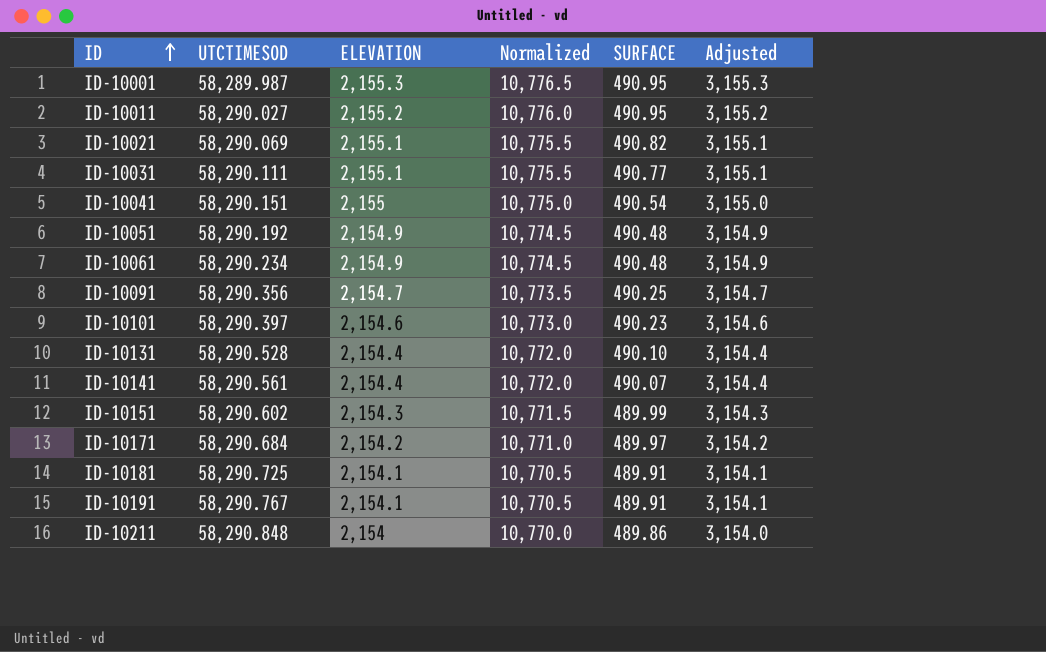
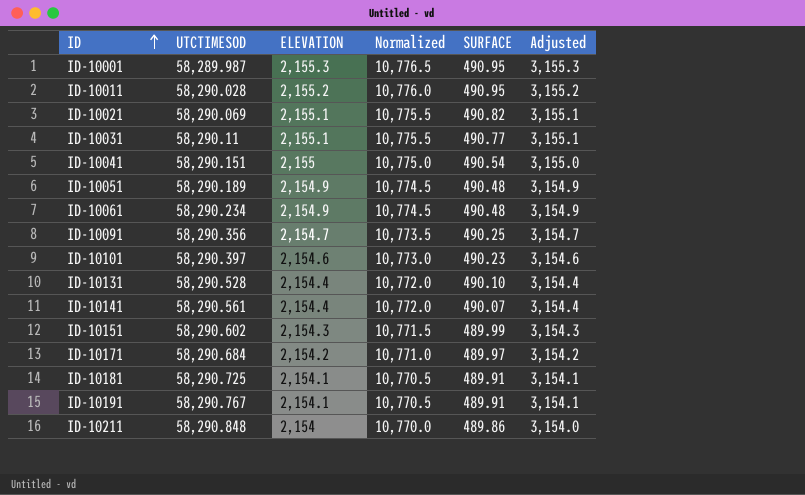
ID-10011 | UTCTIMESOD: 58,290.027 -> 58,290.028
ID-10031 | UTCTIMESOD: 58,290.111 -> 58,290.11
ID-10051 | UTCTIMESOD: 58,290.192 -> 58,290.189

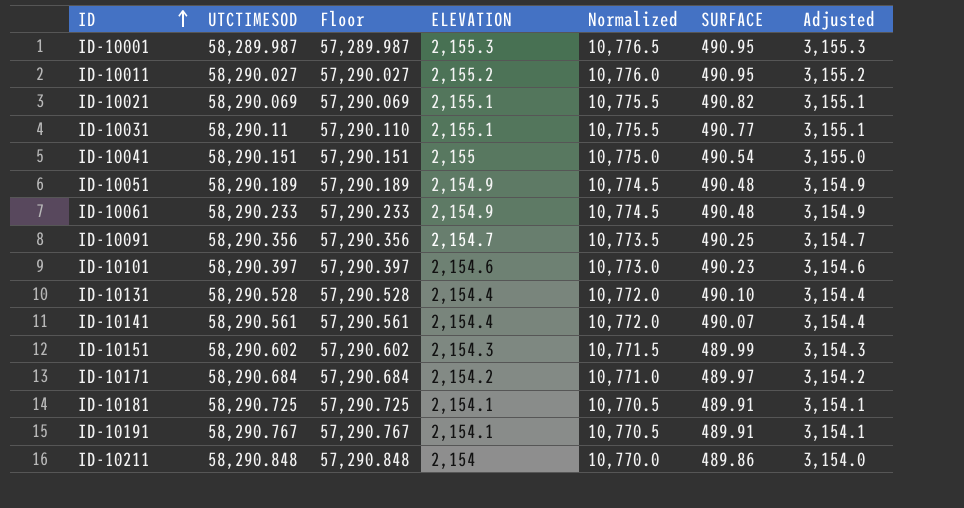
column Floor | formula: none -> [UTCTIMESOD] - 1000
ID-10011 | UTCTIMESOD: 58,290.028 -> 58,290.027
ID-10061 | UTCTIMESOD: 58,290.234 -> 58,290.233

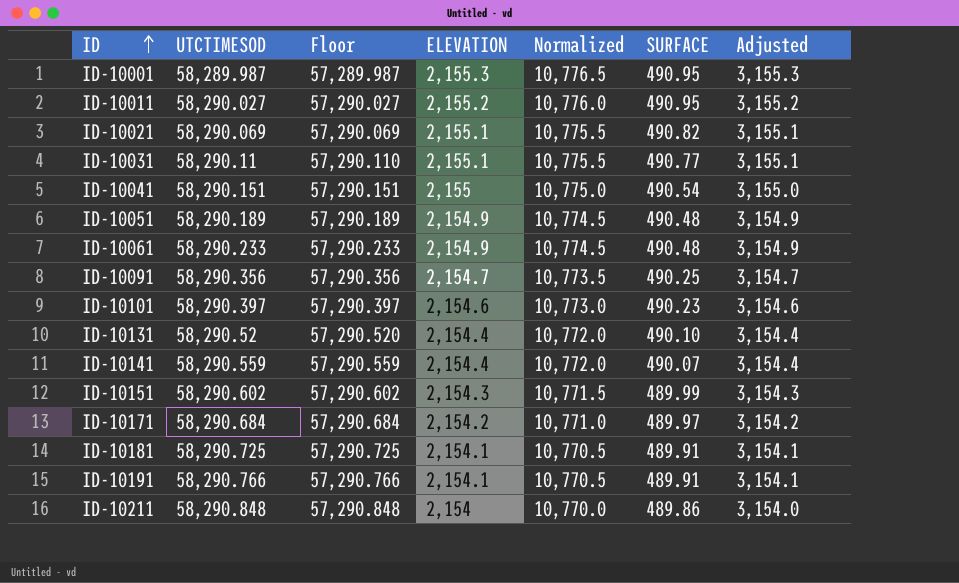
ID-10131 | UTCTIMESOD: 58,290.528 -> 58,290.52
ID-10131 | Floor: 57,290.528 -> 57,290.520
ID-10141 | UTCTIMESOD: 58,290.561 -> 58,290.559
ID-10141 | Floor: 57,290.561 -> 57,290.559
ID-10191 | UTCTIMESOD: 58,290.767 -> 58,290.766
ID-10191 | Floor: 57,290.767 -> 57,290.766

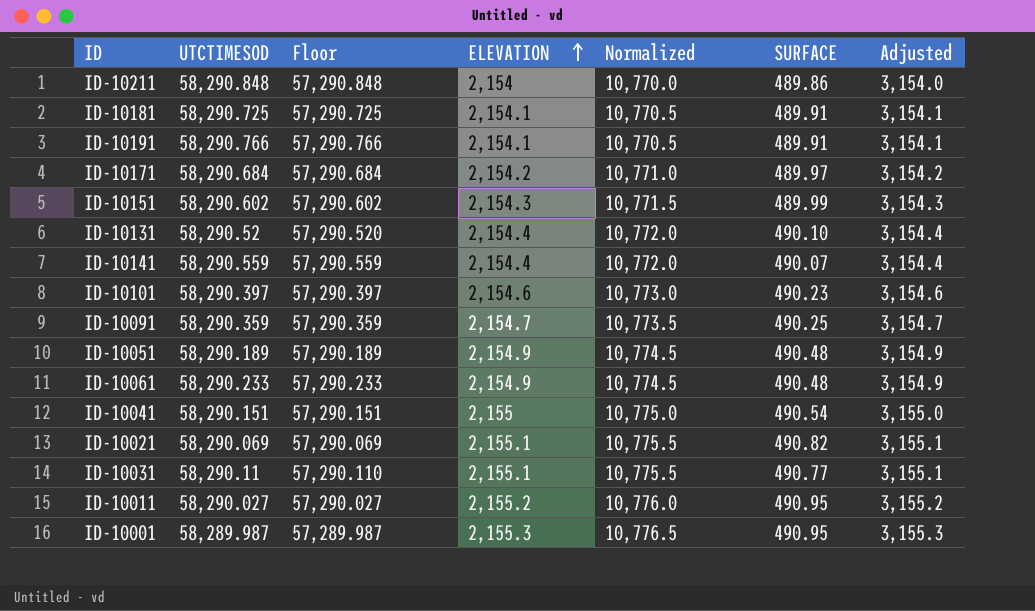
row order: ID ascending -> ELEVATION ascending
ID-10091 | UTCTIMESOD: 58,290.356 -> 58,290.359
ID-10091 | Floor: 57,290.356 -> 57,290.359

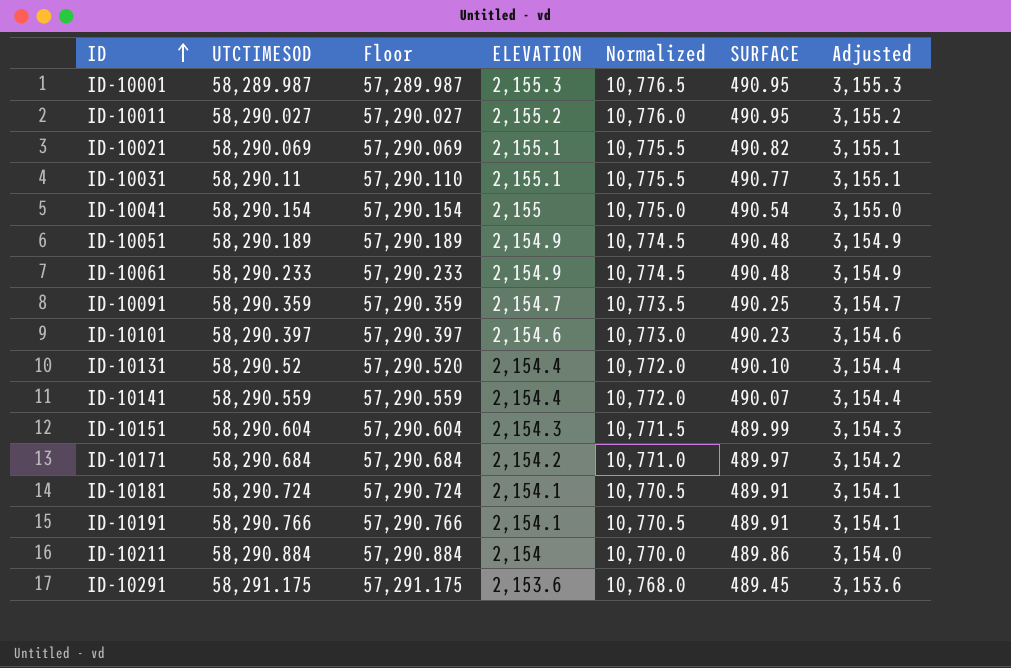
row order: ELEVATION ascending -> ID ascending
ID-10041 | UTCTIMESOD: 58,290.151 -> 58,290.154
ID-10041 | Floor: 57,290.151 -> 57,290.154
ID-10151 | UTCTIMESOD: 58,290.602 -> 58,290.604
ID-10151 | Floor: 57,290.602 -> 57,290.604
ID-10181 | UTCTIMESOD: 58,290.725 -> 58,290.724
ID-10181 | Floor: 57,290.725 -> 57,290.724
ID-10211 | UTCTIMESOD: 58,290.848 -> 58,290.884
ID-10211 | Floor: 57,290.848 -> 57,290.884
row ID-10291: none -> 58,291.175 | 57,291.175 | 2,153.6 | 10,768.0 | 489.45 | 3,153.6

